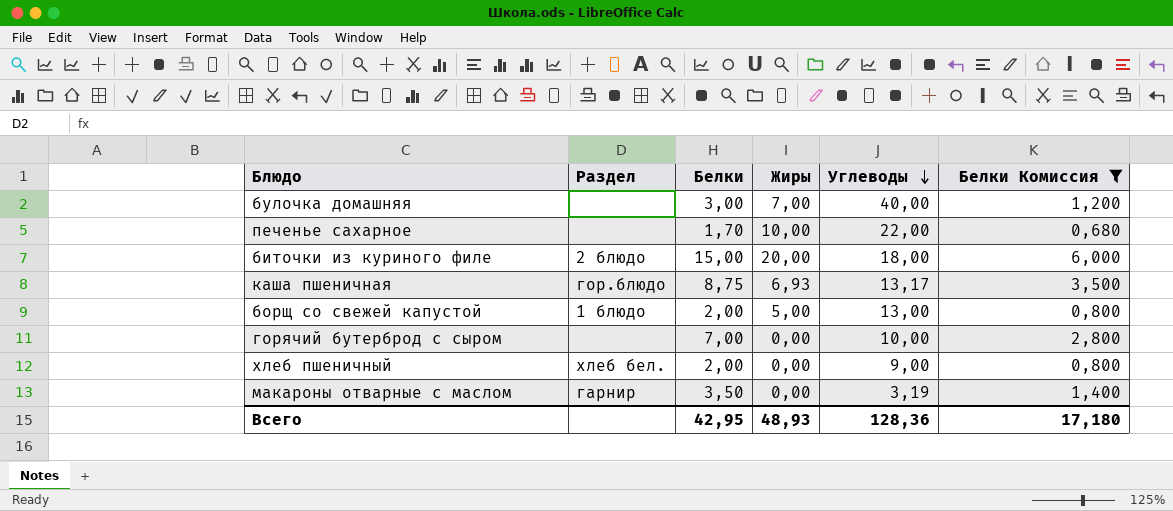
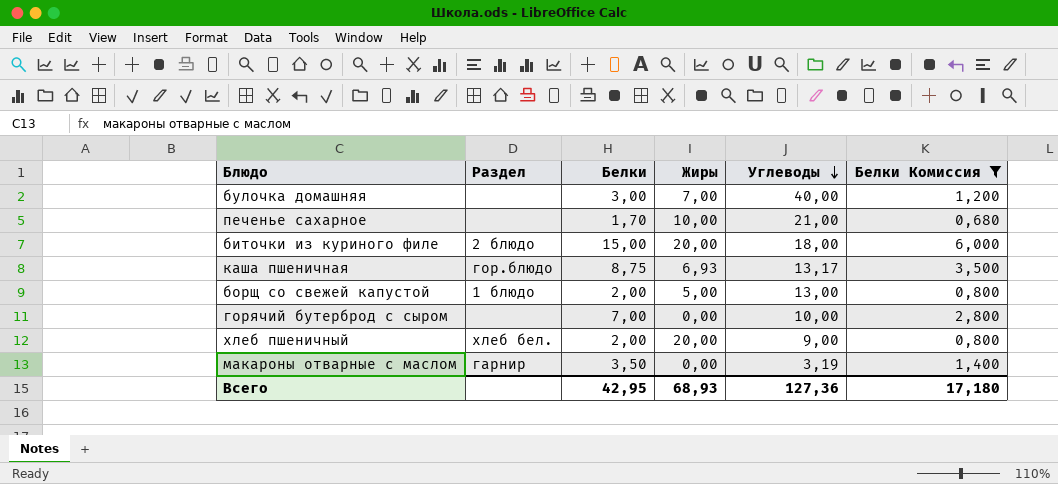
печенье сахарное | Углеводы: 22,00 -> 21,00
хлеб пшеничный | Жиры: 0,00 -> 20,00
Всего | Жиры: 48,93 -> 68,93
Всего | Углеводы: 128,36 -> 127,36

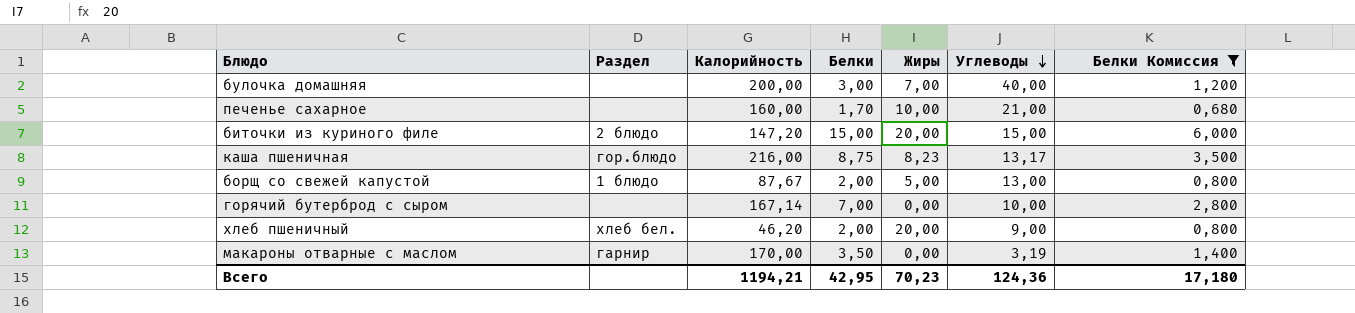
column Калорийность | position: none -> 3
биточки из куриного филе | Углеводы: 18,00 -> 15,00
каша пшеничная | Жиры: 6,93 -> 8,23
Всего | Жиры: 68,93 -> 70,23
Всего | Углеводы: 127,36 -> 124,36

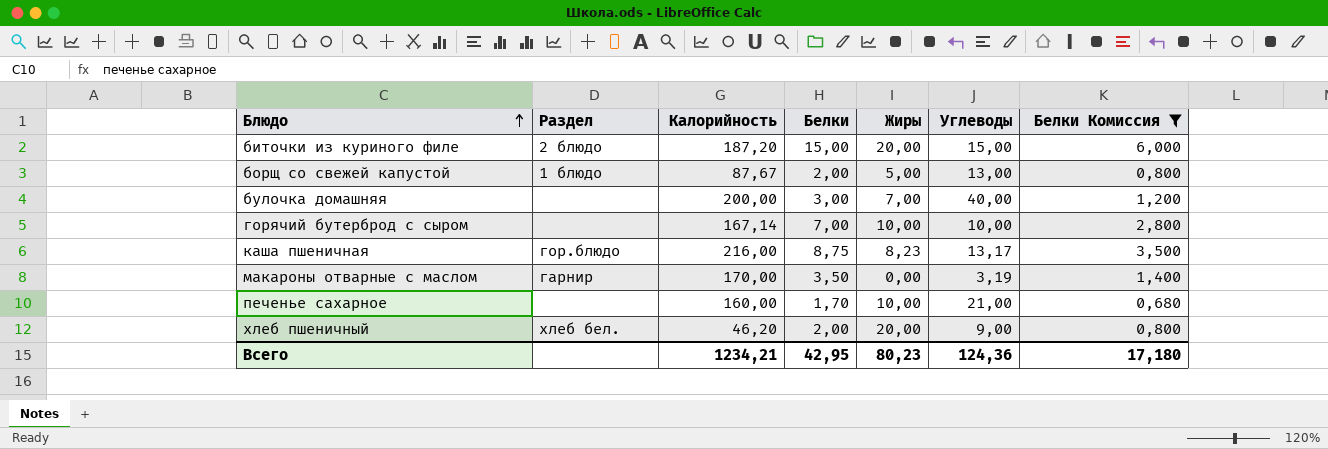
row order: Углеводы descending -> Блюдо ascending
биточки из куриного филе | Калорийность: 147,20 -> 187,20
горячий бутерброд с сыром | Жиры: 0,00 -> 10,00
Всего | Калорийность: 1194,21 -> 1234,21
Всего | Жиры: 70,23 -> 80,23

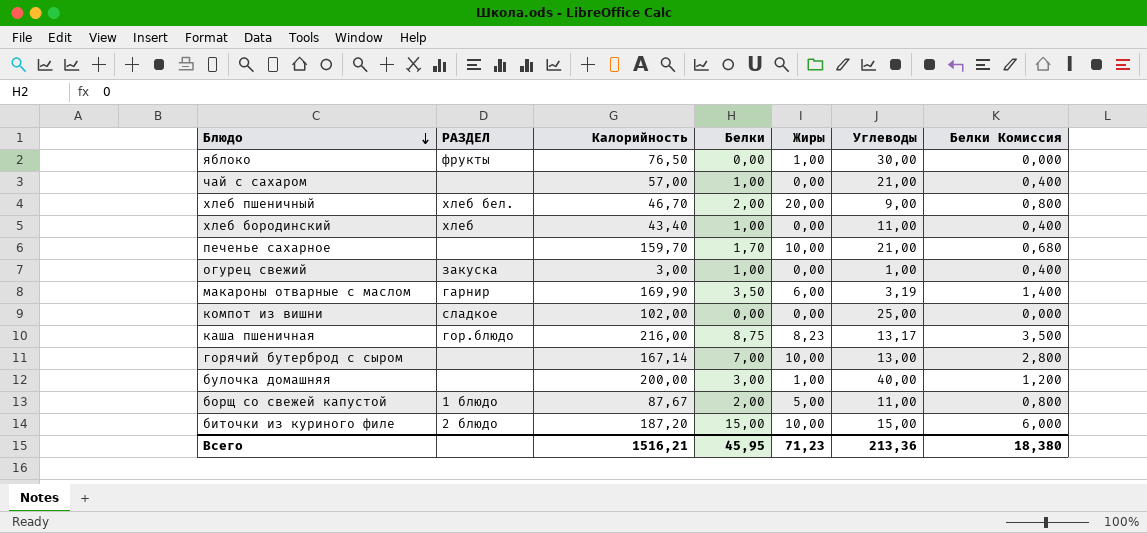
filter: Белки Комиссия >= 0,680 -> none
row order: Блюдо ascending -> Блюдо descending
column name: Раздел -> РАЗДЕЛ
хлеб пшеничный | Калорийность: 46,20 -> 46,70
печенье сахарное | Калорийность: 160,00 -> 159,70
макароны отварные с маслом | Калорийность: 170,00 -> 169,90
макароны отварные с маслом | Жиры: 0,00 -> 6,00
горячий бутерброд с сыром | Углеводы: 10,00 -> 13,00
булочка домашняя | Жиры: 7,00 -> 1,00
борщ со свежей капустой | Углеводы: 13,00 -> 11,00
биточки из куриного филе | Жиры: 20,00 -> 10,00
Всего | Калорийность: 1234,21 -> 1516,21
Всего | Белки: 42,95 -> 45,95
Всего | Жиры: 80,23 -> 71,23
Всего | Углеводы: 124,36 -> 213,36
Всего | Белки Комиссия: 17,180 -> 18,380

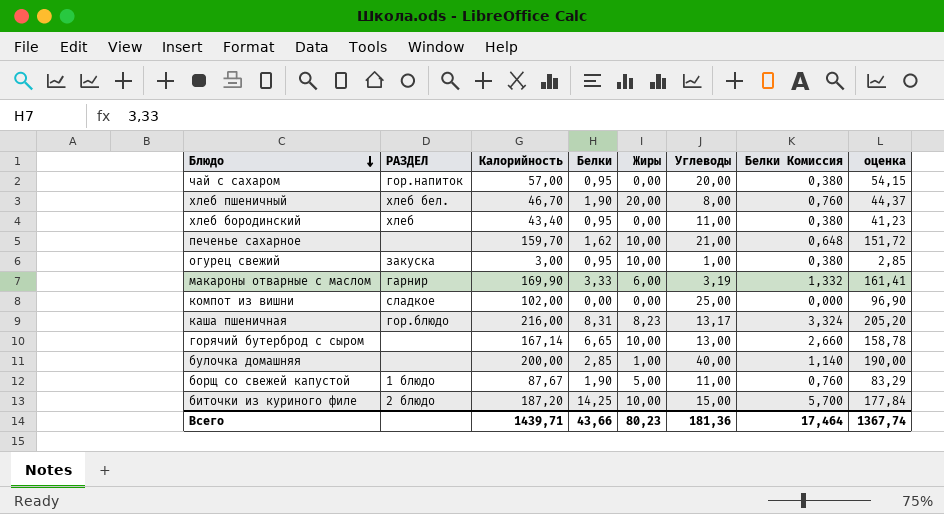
column оценка | formula: none -> [Калорийность] * 0,95
row яблоко: фрукты | 76,50 | 0,00 | 1,00 | 30,00 | 0,000 -> none
чай с сахаром | РАЗДЕЛ: none -> гор.напиток
чай с сахаром | Белки: 1,00 -> 0,95
чай с сахаром | Углеводы: 21,00 -> 20,00
чай с сахаром | Белки Комиссия: 0,400 -> 0,380
хлеб пшеничный | Белки: 2,00 -> 1,90
хлеб пшеничный | Углеводы: 9,00 -> 8,00
хлеб пшеничный | Белки Комиссия: 0,800 -> 0,760
хлеб бородинский | Белки: 1,00 -> 0,95
хлеб бородинский | Белки Комиссия: 0,400 -> 0,380
печенье сахарное | Белки: 1,70 -> 1,62
печенье сахарное | Белки Комиссия: 0,680 -> 0,648
огурец свежий | Белки: 1,00 -> 0,95
огурец свежий | Жиры: 0,00 -> 10,00
огурец свежий | Белки Комиссия: 0,400 -> 0,380
макароны отварные с маслом | Белки: 3,50 -> 3,33
макароны отварные с маслом | Белки Комиссия: 1,400 -> 1,332
каша пшеничная | Белки: 8,75 -> 8,31
каша пшеничная | Белки Комиссия: 3,500 -> 3,324
горячий бутерброд с сыром | Белки: 7,00 -> 6,65
горячий бутерброд с сыром | Белки Комиссия: 2,800 -> 2,660
булочка домашняя | Белки: 3,00 -> 2,85
булочка домашняя | Белки Комиссия: 1,200 -> 1,140
борщ со свежей капустой | Белки: 2,00 -> 1,90
борщ со свежей капустой | Белки Комиссия: 0,800 -> 0,760
биточки из куриного филе | Белки: 15,00 -> 14,25
биточки из куриного филе | Белки Комиссия: 6,000 -> 5,700
Всего | Калорийность: 1516,21 -> 1439,71
Всего | Белки: 45,95 -> 43,66
Всего | Жиры: 71,23 -> 80,23
Всего | Углеводы: 213,36 -> 181,36
Всего | Белки Комиссия: 18,380 -> 17,464

